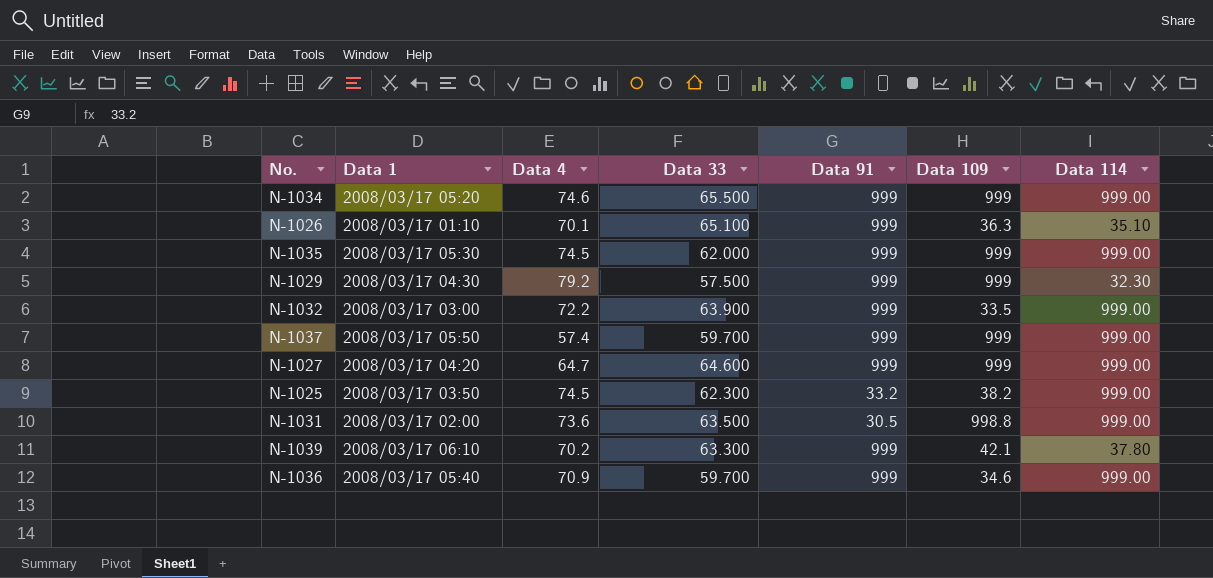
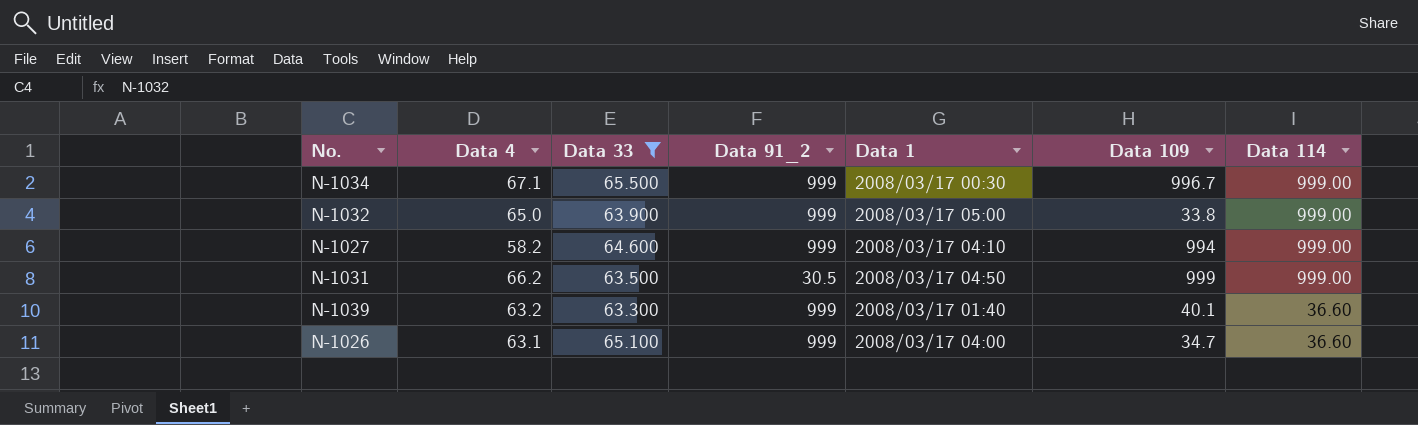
filter: none -> Data 33 >= 63.300
row order: none -> Data 114 descending
column name: Data 91 -> Data 91_2
column Data 1 | position: 2 -> 5
N-1034 | Data 4: 74.6 -> 67.1
N-1034 | Data 1: 2008/03/17 05:20 -> 2008/03/17 00:30
N-1034 | Data 109: 999 -> 996.7
N-1032 | Data 4: 72.2 -> 65.0
N-1032 | Data 1: 2008/03/17 03:00 -> 2008/03/17 05:00
N-1032 | Data 109: 33.5 -> 33.8
N-1027 | Data 4: 64.7 -> 58.2
N-1027 | Data 1: 2008/03/17 04:20 -> 2008/03/17 04:10
N-1027 | Data 109: 999 -> 994
N-1031 | Data 4: 73.6 -> 66.2
N-1031 | Data 1: 2008/03/17 02:00 -> 2008/03/17 04:50
N-1031 | Data 109: 998.8 -> 999
N-1039 | Data 4: 70.2 -> 63.2
N-1039 | Data 1: 2008/03/17 06:10 -> 2008/03/17 01:40
N-1039 | Data 109: 42.1 -> 40.1
N-1039 | Data 114: 37.80 -> 36.60
N-1026 | Data 4: 70.1 -> 63.1
N-1026 | Data 1: 2008/03/17 01:10 -> 2008/03/17 04:00
N-1026 | Data 109: 36.3 -> 34.7
N-1026 | Data 114: 35.10 -> 36.60

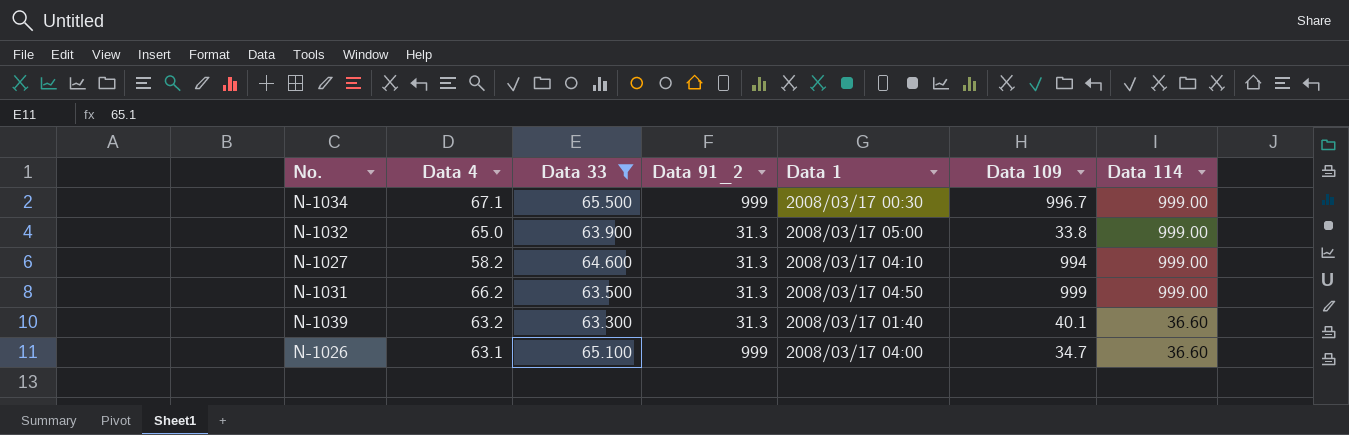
N-1032 | Data 91_2: 999 -> 31.3
N-1027 | Data 91_2: 999 -> 31.3
N-1031 | Data 91_2: 30.5 -> 31.3
N-1039 | Data 91_2: 999 -> 31.3

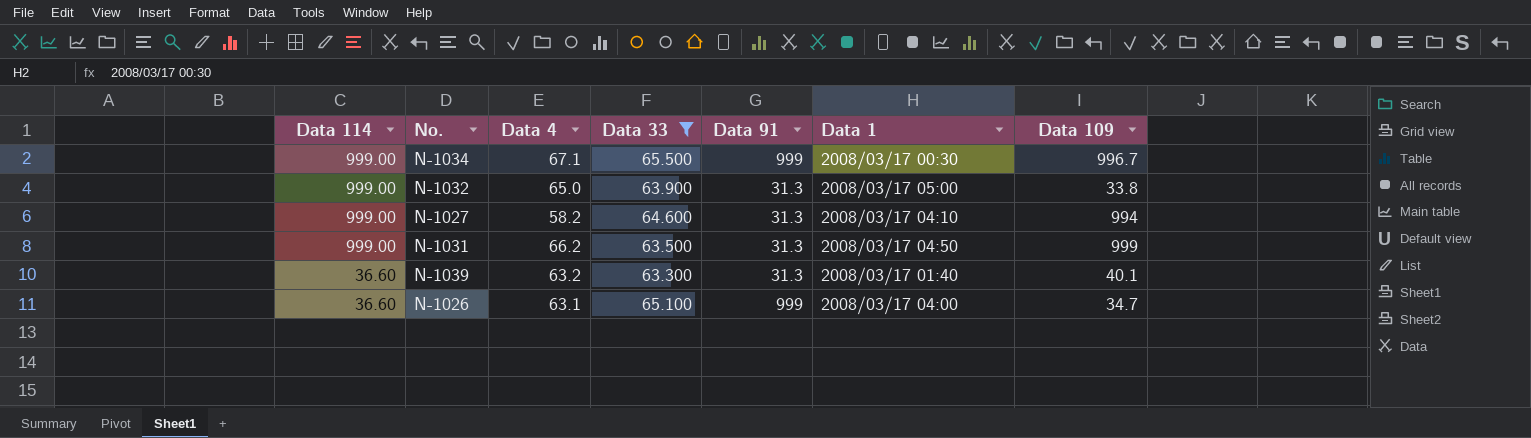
column Data 114 | position: 7 -> 1
column name: Data 91_2 -> Data 91

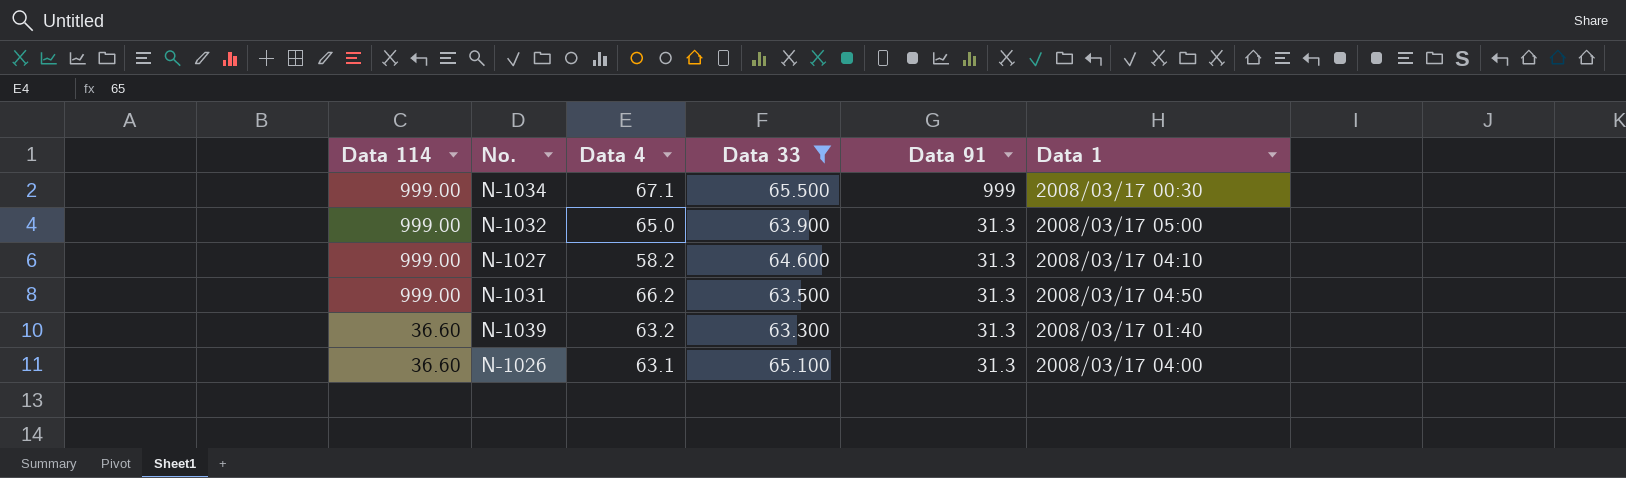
column Data 109 | position: 7 -> none
N-1026 | Data 91: 999 -> 31.3

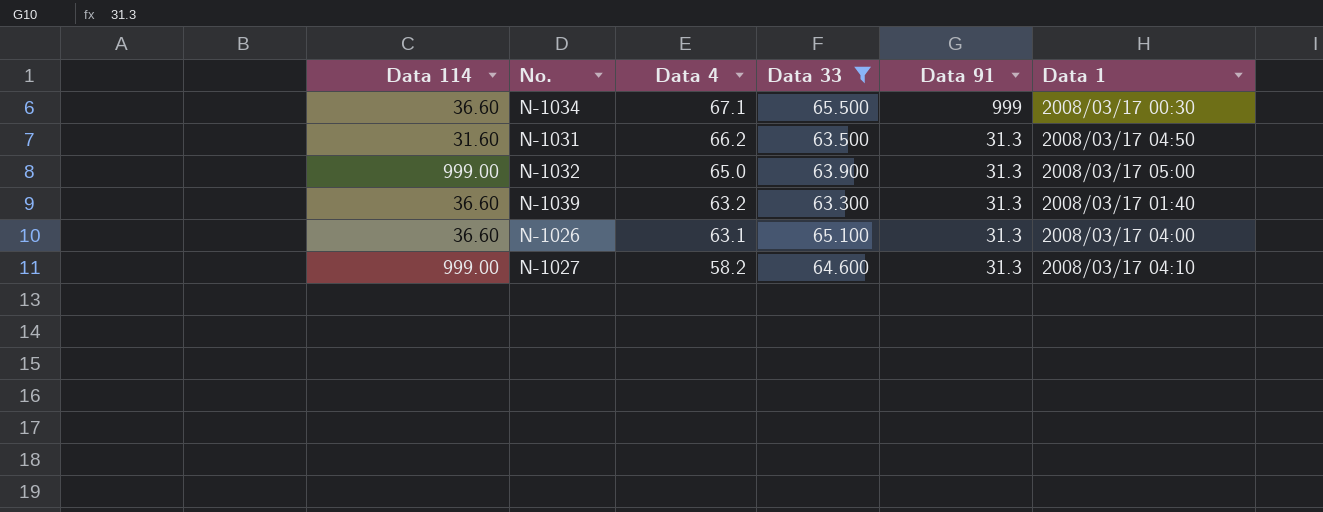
row order: Data 114 descending -> Data 4 descending
N-1034 | Data 114: 999.00 -> 36.60
N-1031 | Data 114: 999.00 -> 31.60

